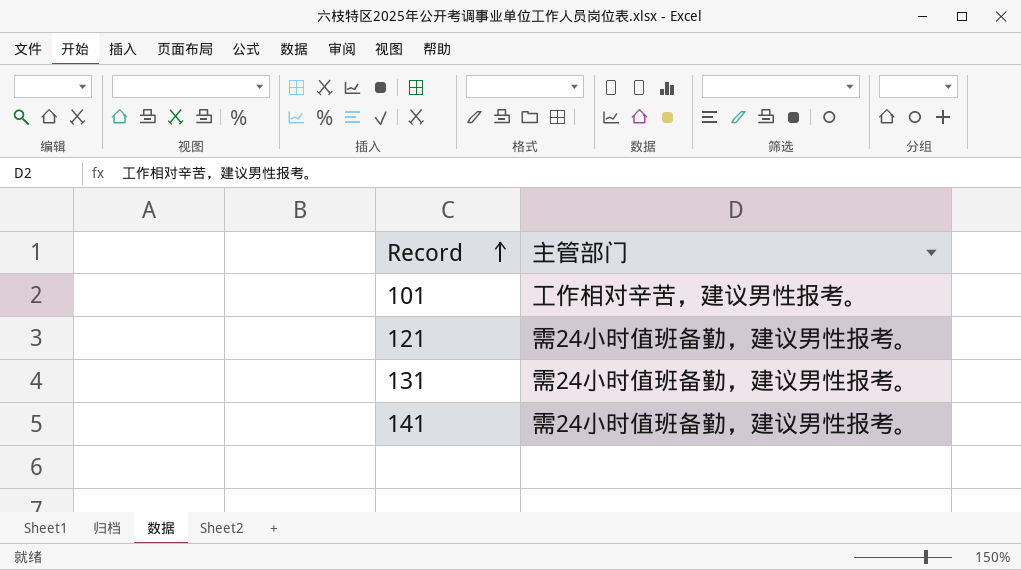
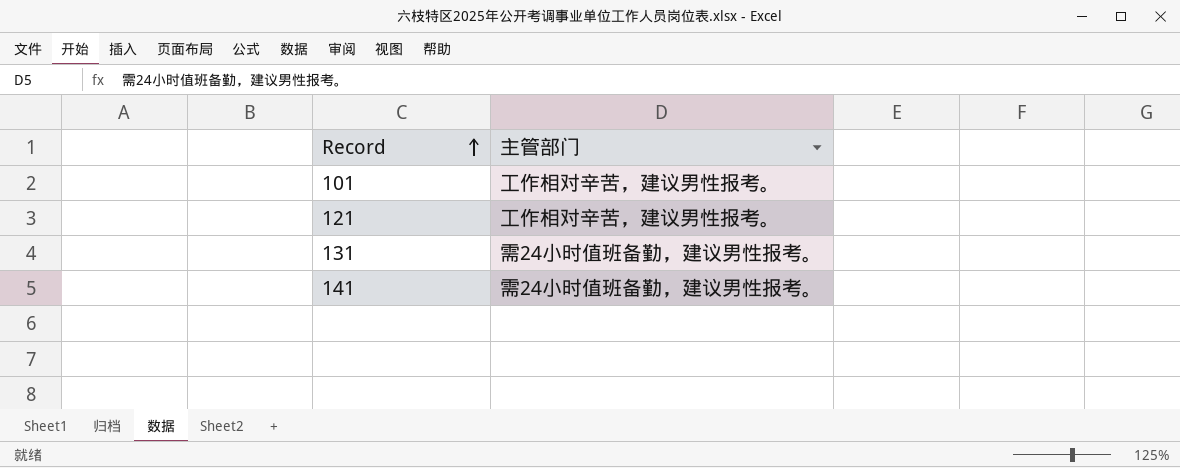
121 | 主管部门: 需24小时值班备勤，建议男性报考。 -> 工作相对辛苦，建议男性报考。

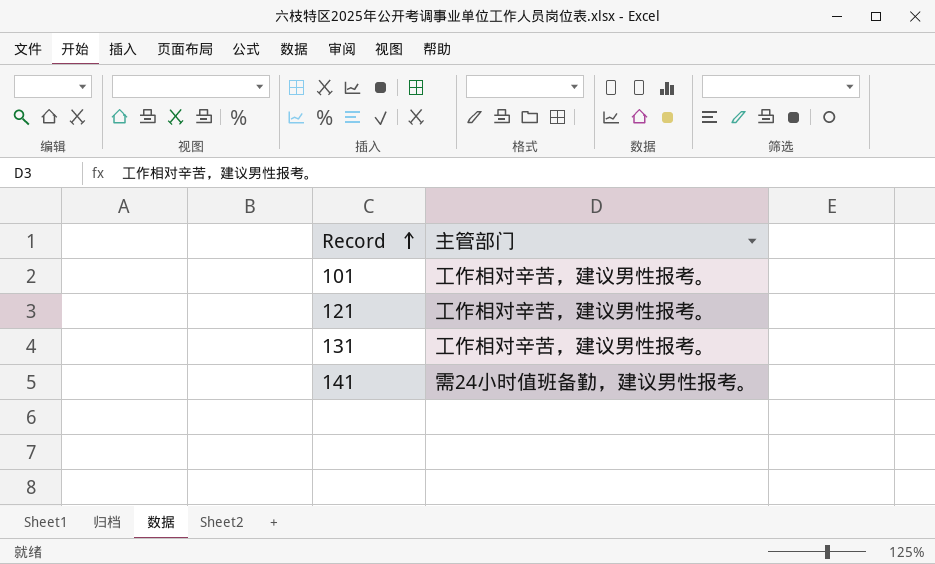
131 | 主管部门: 需24小时值班备勤，建议男性报考。 -> 工作相对辛苦，建议男性报考。

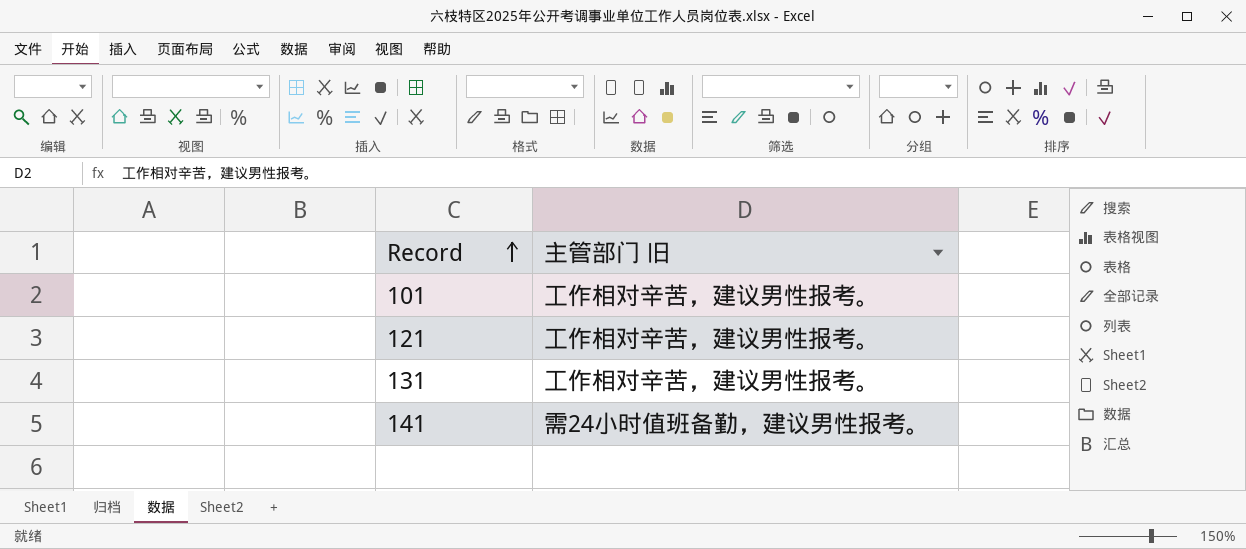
column name: 主管部门 -> 主管部门 旧

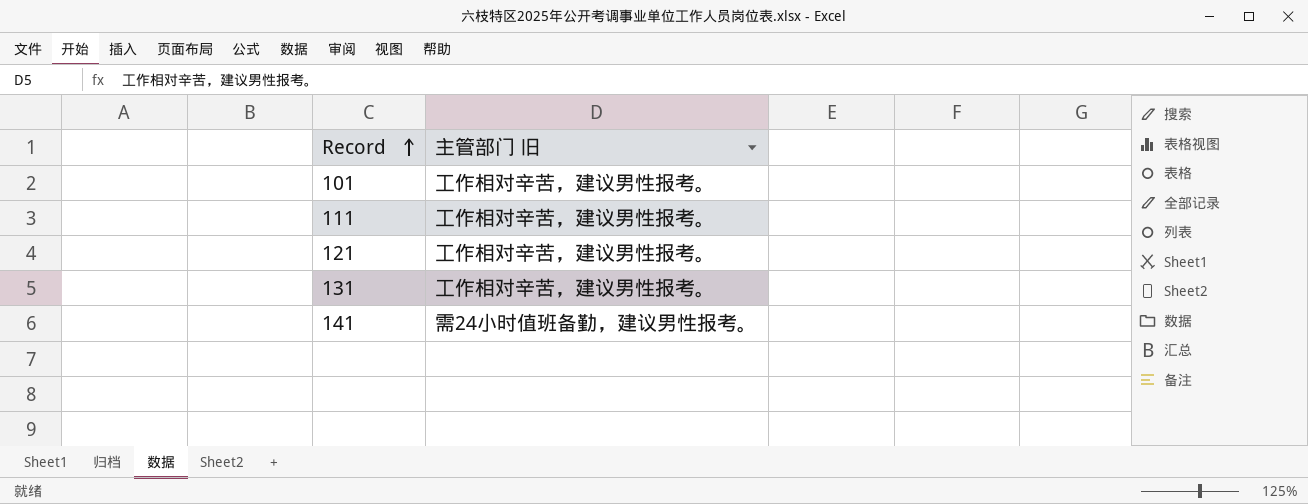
row 111: none -> 工作相对辛苦，建议男性报考。

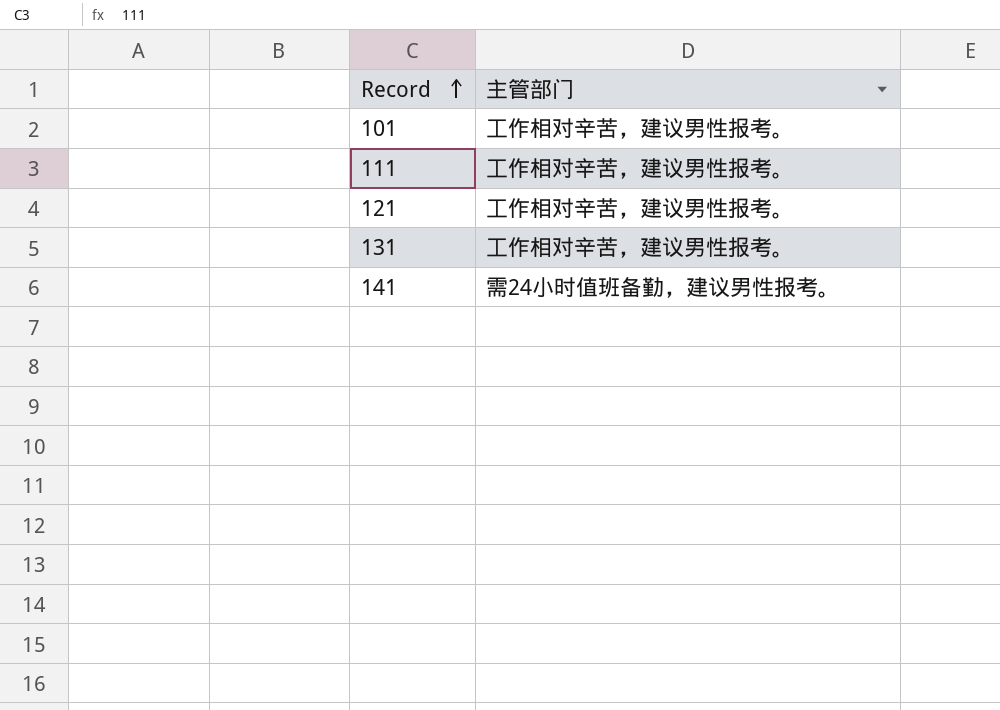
column name: 主管部门 旧 -> 主管部门

